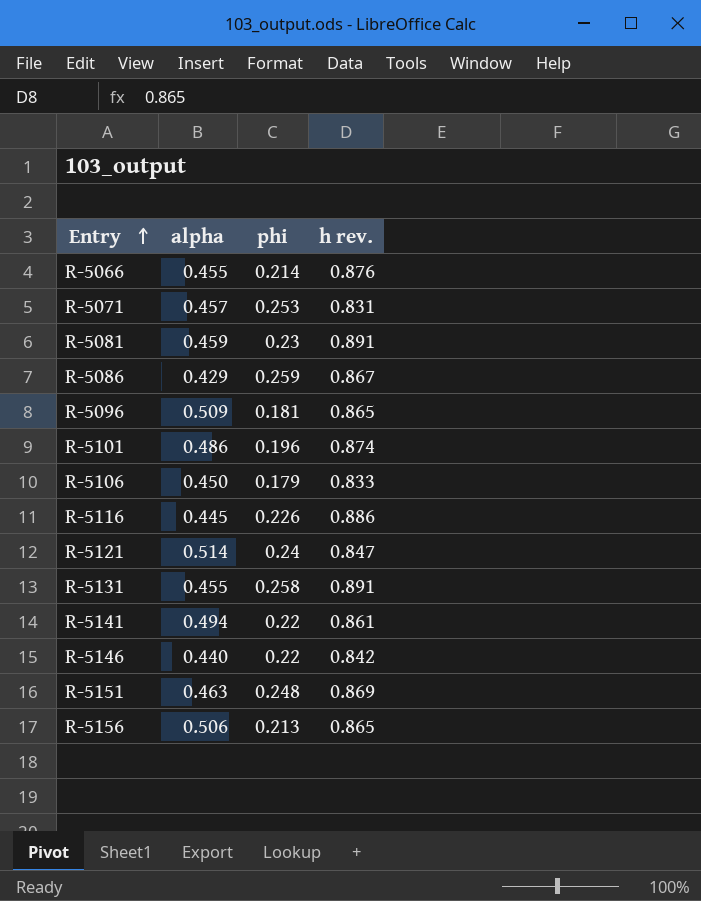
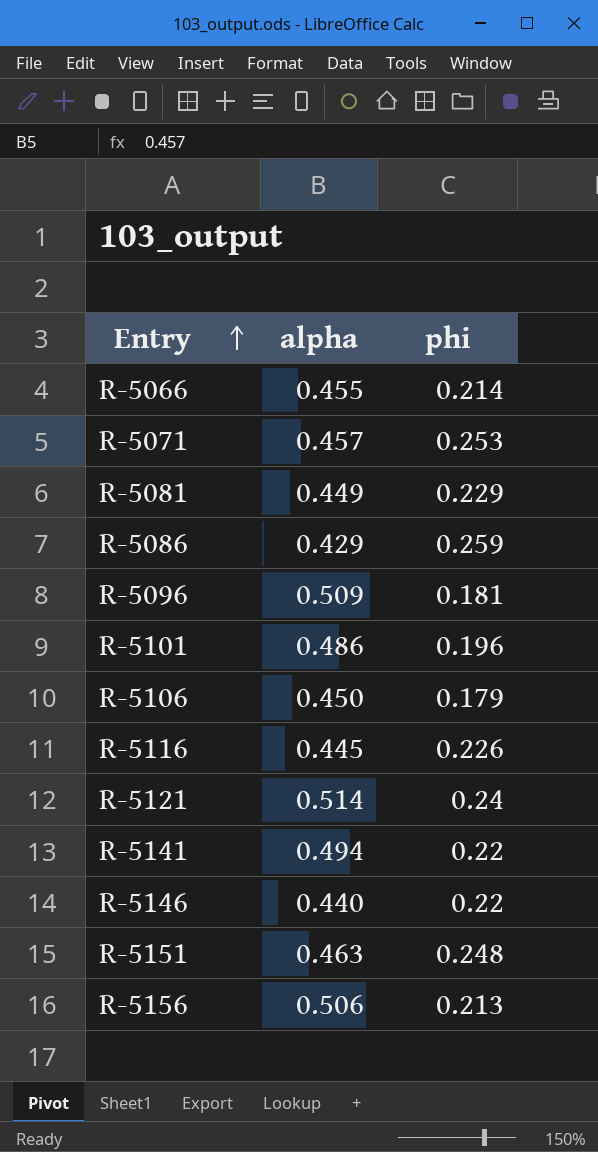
column h rev. | position: 4 -> none
row R-5131: 0.455 | 0.258 | 0.891 -> none
R-5081 | alpha: 0.459 -> 0.449
R-5081 | phi: 0.23 -> 0.229

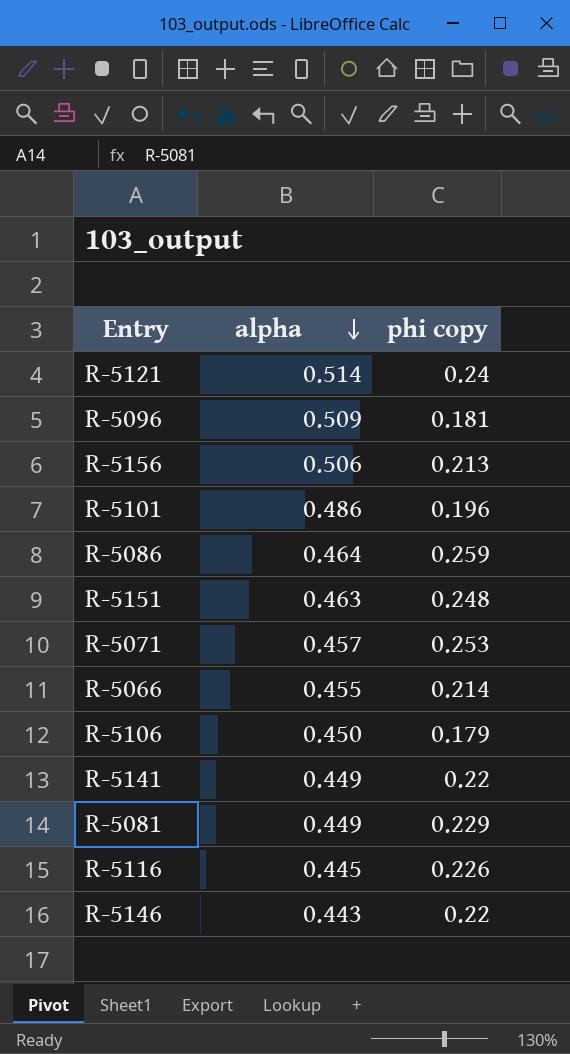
row order: Entry ascending -> alpha descending
column name: phi -> phi copy
R-5086 | alpha: 0.429 -> 0.464
R-5141 | alpha: 0.494 -> 0.449
R-5146 | alpha: 0.440 -> 0.443

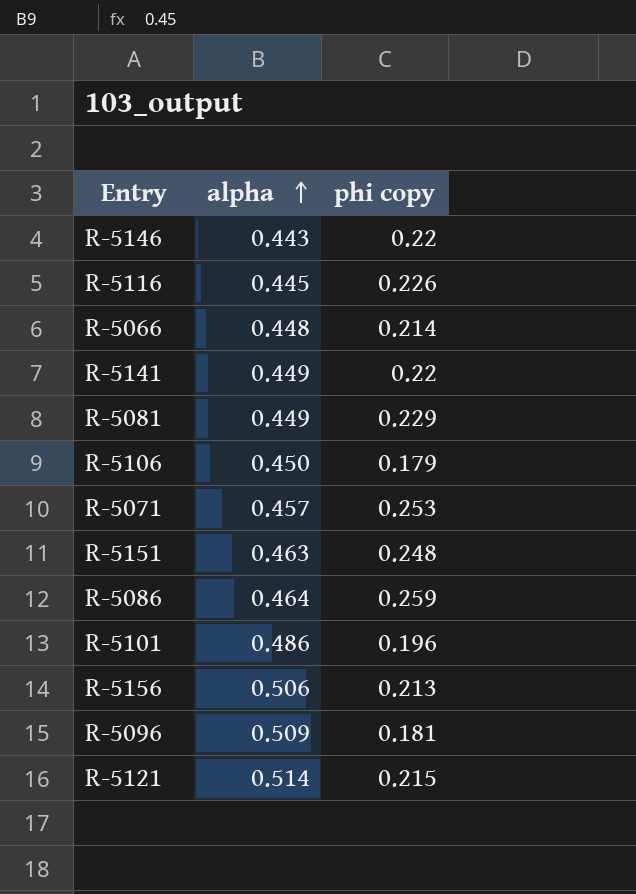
row order: alpha descending -> alpha ascending
R-5066 | alpha: 0.455 -> 0.448
R-5121 | phi copy: 0.24 -> 0.215

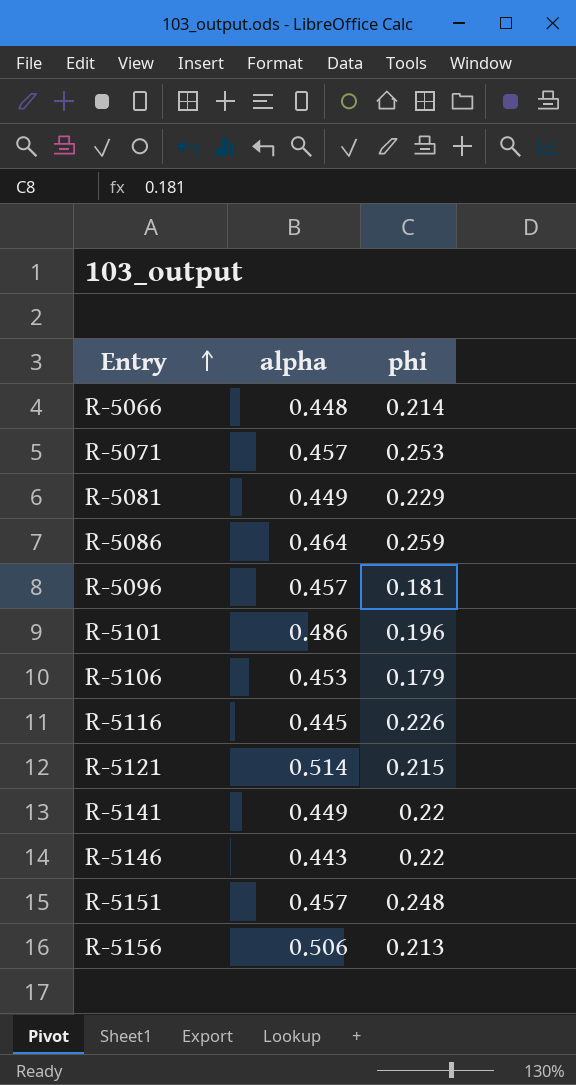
row order: alpha ascending -> Entry ascending
column name: phi copy -> phi
R-5096 | alpha: 0.509 -> 0.457
R-5106 | alpha: 0.450 -> 0.453
R-5151 | alpha: 0.463 -> 0.457

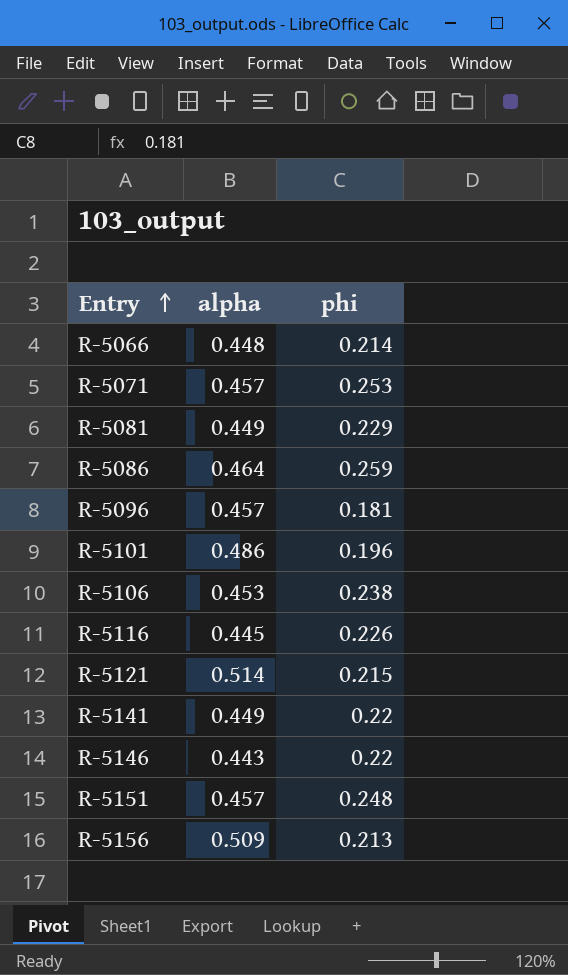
R-5106 | phi: 0.179 -> 0.238
R-5156 | alpha: 0.506 -> 0.509

